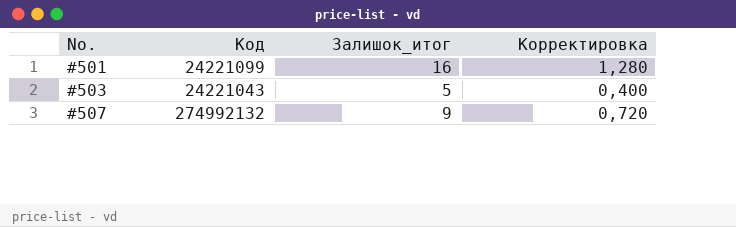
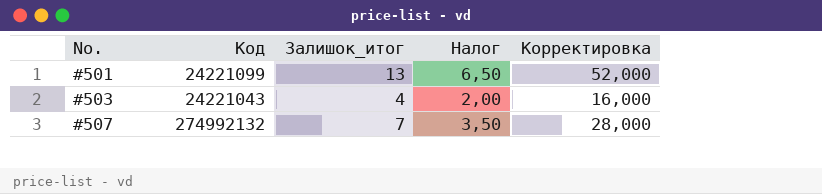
column Налог | formula: none -> [Залишок_итог] * 0,5
column Корректировка | formula: [Залишок_итог] * 0,08 -> [Залишок_итог] * 4
#501 | Залишок_итог: 16 -> 13
#503 | Залишок_итог: 5 -> 4
#507 | Залишок_итог: 9 -> 7

